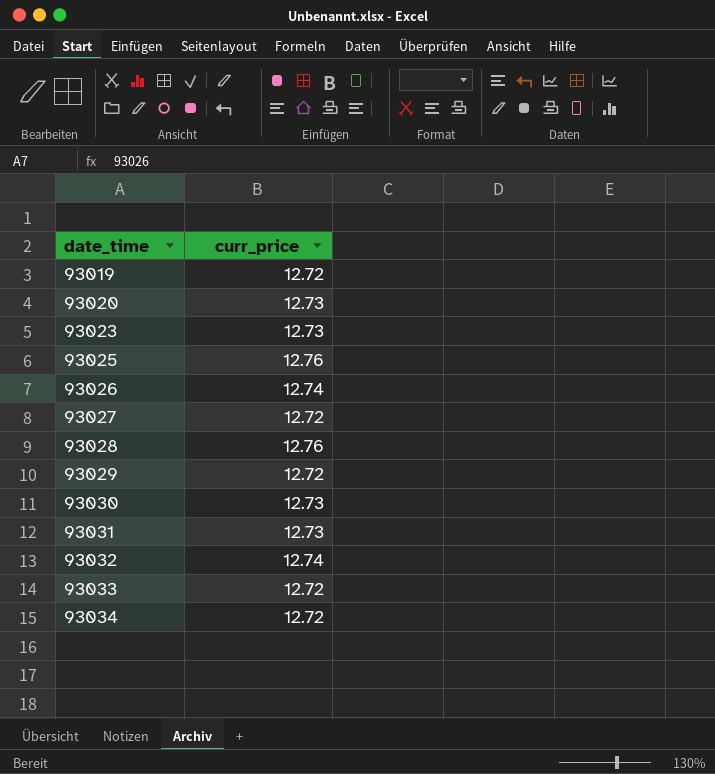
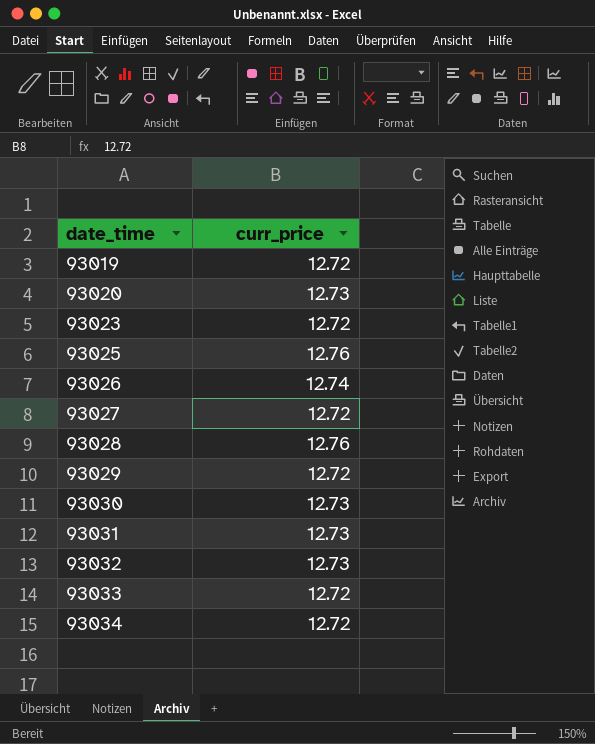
93023 | curr_price: 12.73 -> 12.72
93032 | curr_price: 12.74 -> 12.73

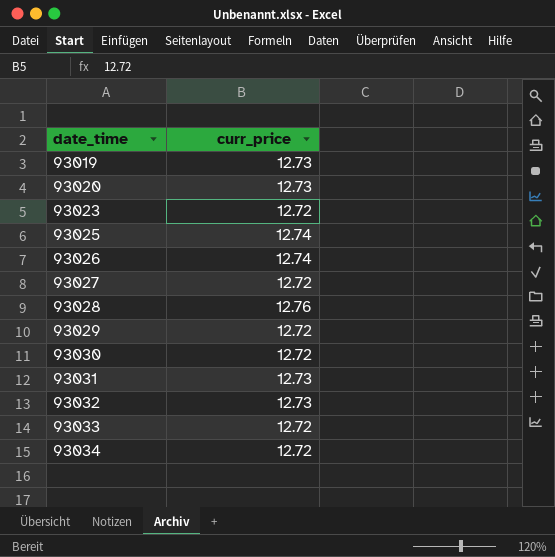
93019 | curr_price: 12.72 -> 12.73
93025 | curr_price: 12.76 -> 12.74
93030 | curr_price: 12.73 -> 12.72

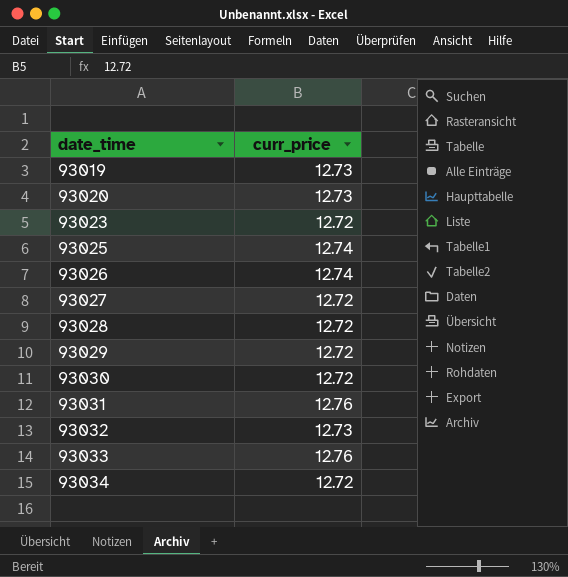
93028 | curr_price: 12.76 -> 12.72
93031 | curr_price: 12.73 -> 12.76
93033 | curr_price: 12.72 -> 12.76

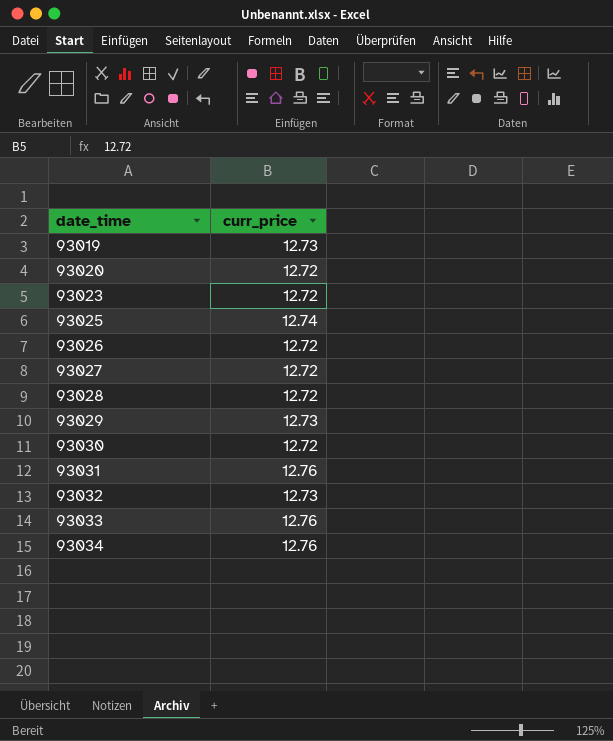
93020 | curr_price: 12.73 -> 12.72
93026 | curr_price: 12.74 -> 12.72
93029 | curr_price: 12.72 -> 12.73
93034 | curr_price: 12.72 -> 12.76

